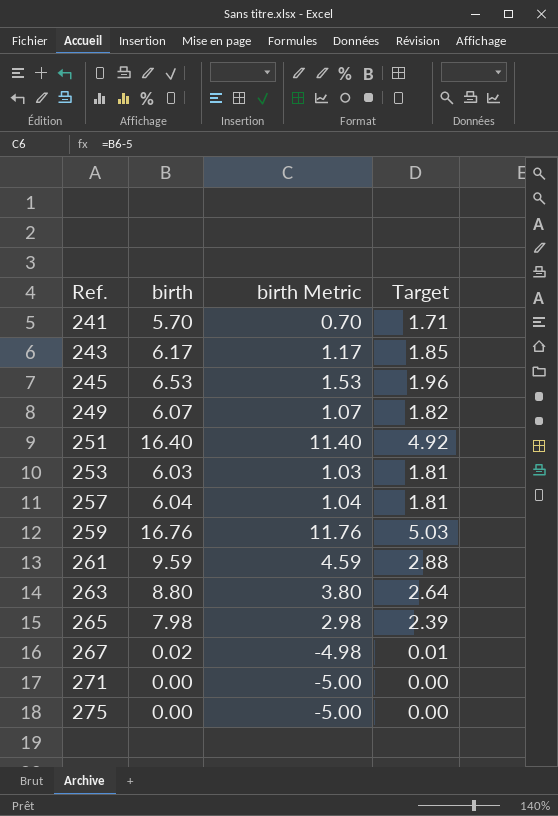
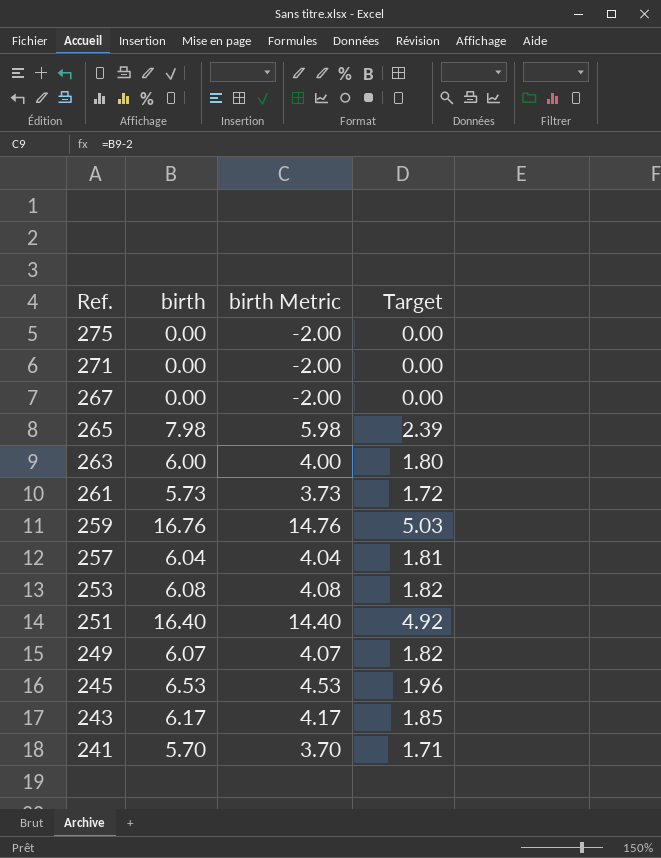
row order: Ref. ascending -> Ref. descending
column birth Metric | formula: [birth] - 5 -> [birth] - 2
267 | birth: 0.02 -> 0.00
267 | Target: 0.01 -> 0.00
263 | birth: 8.80 -> 6.00
263 | Target: 2.64 -> 1.80
261 | birth: 9.59 -> 5.73
261 | Target: 2.88 -> 1.72
253 | birth: 6.03 -> 6.08
253 | Target: 1.81 -> 1.82

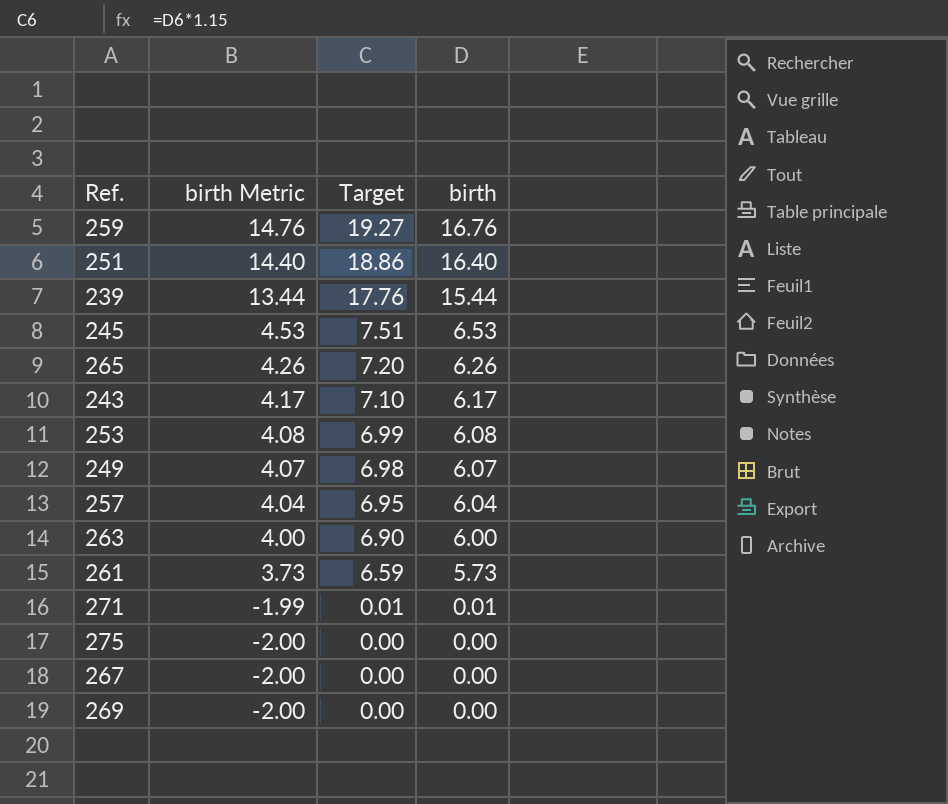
row order: Ref. descending -> birth Metric descending
column Target | formula: [birth] * 0.3 -> [birth] * 1.15
column birth | position: 2 -> 4
row 241: 5.70 | 3.70 | 1.71 -> none
row 239: none -> 13.44 | 17.76 | 15.44
265 | birth Metric: 5.98 -> 4.26
265 | birth: 7.98 -> 6.26
271 | birth Metric: -2.00 -> -1.99
271 | birth: 0.00 -> 0.01
row 269: none -> -2.00 | 0.00 | 0.00

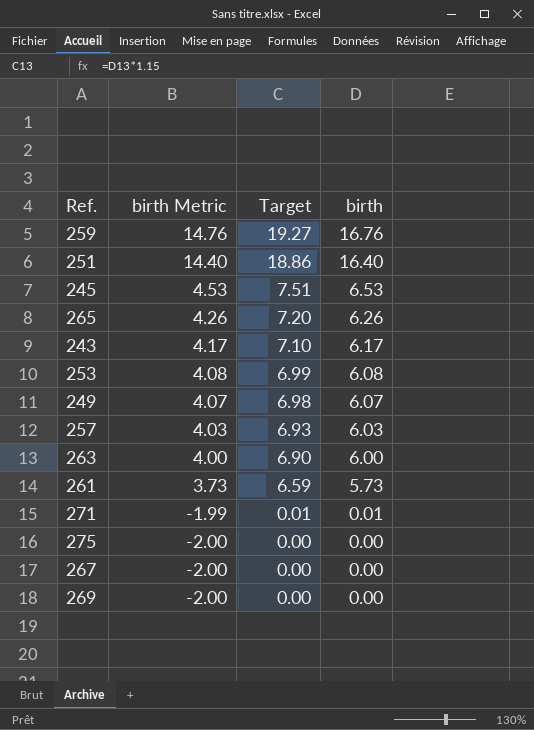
row 239: 13.44 | 17.76 | 15.44 -> none
257 | birth Metric: 4.04 -> 4.03
257 | Target: 6.95 -> 6.93
257 | birth: 6.04 -> 6.03

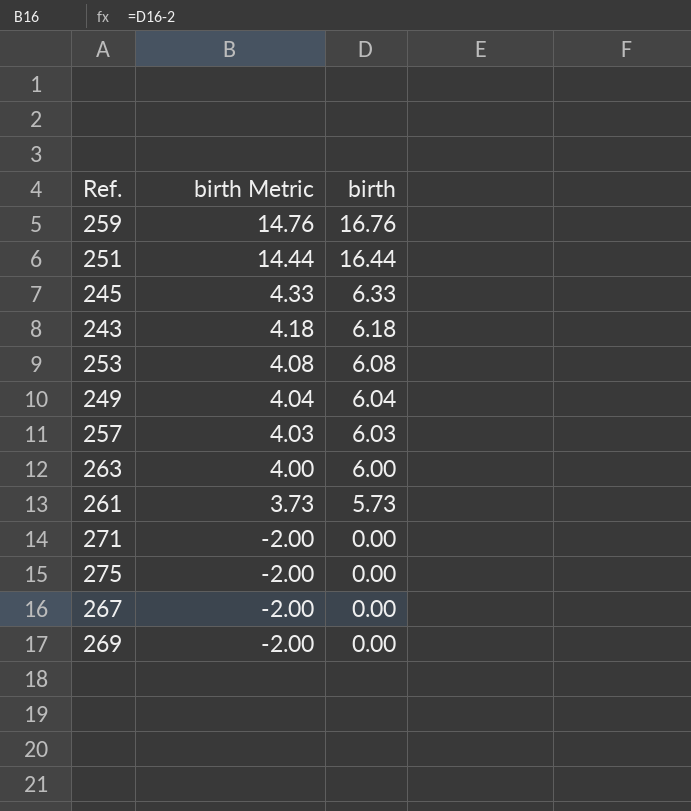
column Target | formula: [birth] * 1.15 -> none
row 265: 4.26 | 7.20 | 6.26 -> none
251 | birth Metric: 14.40 -> 14.44
251 | birth: 16.40 -> 16.44
245 | birth Metric: 4.53 -> 4.33
245 | birth: 6.53 -> 6.33
243 | birth Metric: 4.17 -> 4.18
243 | birth: 6.17 -> 6.18
249 | birth Metric: 4.07 -> 4.04
249 | birth: 6.07 -> 6.04
271 | birth Metric: -1.99 -> -2.00
271 | birth: 0.01 -> 0.00

